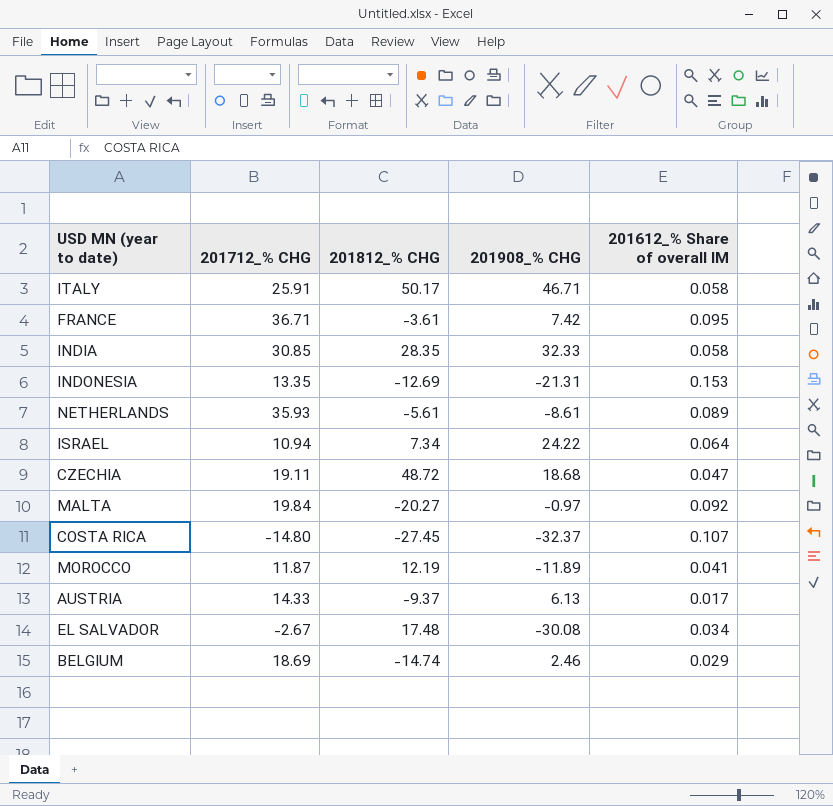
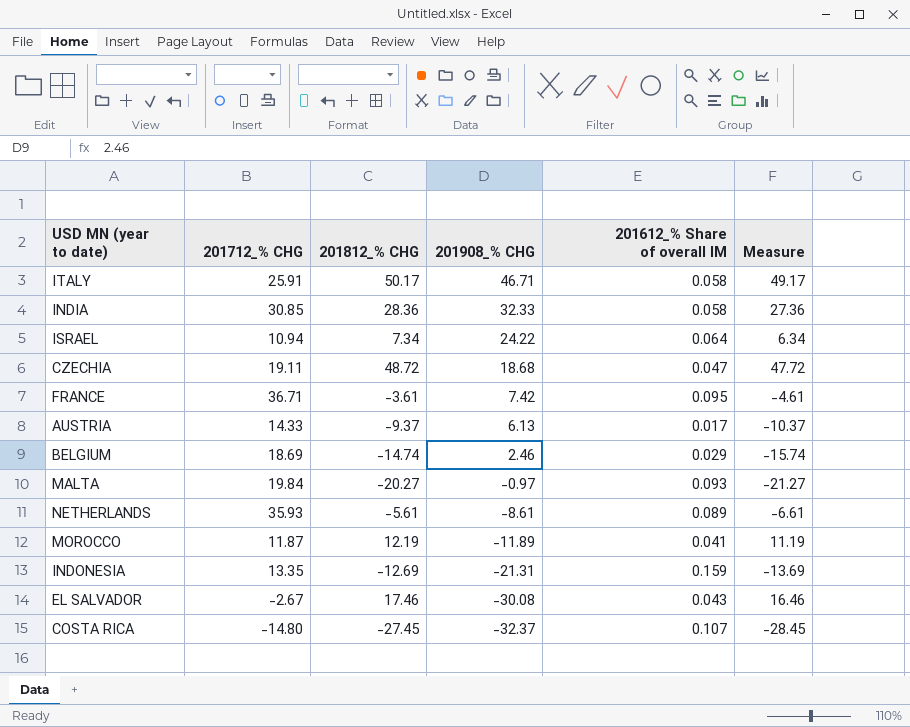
row order: none -> 201908_% CHG descending
column Measure | formula: none -> [201812_% CHG] - 1
INDIA | 201812_% CHG: 28.35 -> 28.36
MALTA | 201612_% Share of overall IM: 0.092 -> 0.093
INDONESIA | 201612_% Share of overall IM: 0.153 -> 0.159
EL SALVADOR | 201812_% CHG: 17.48 -> 17.46
EL SALVADOR | 201612_% Share of overall IM: 0.034 -> 0.043

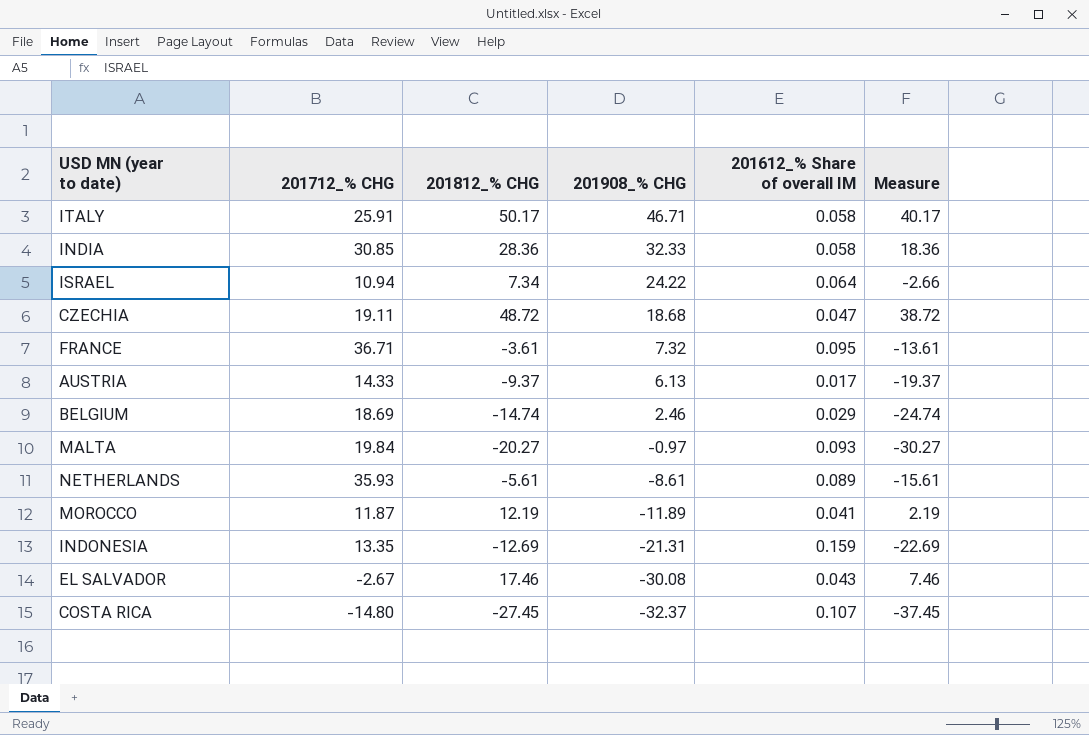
column Measure | formula: [201812_% CHG] - 1 -> [201812_% CHG] - 10
FRANCE | 201908_% CHG: 7.42 -> 7.32

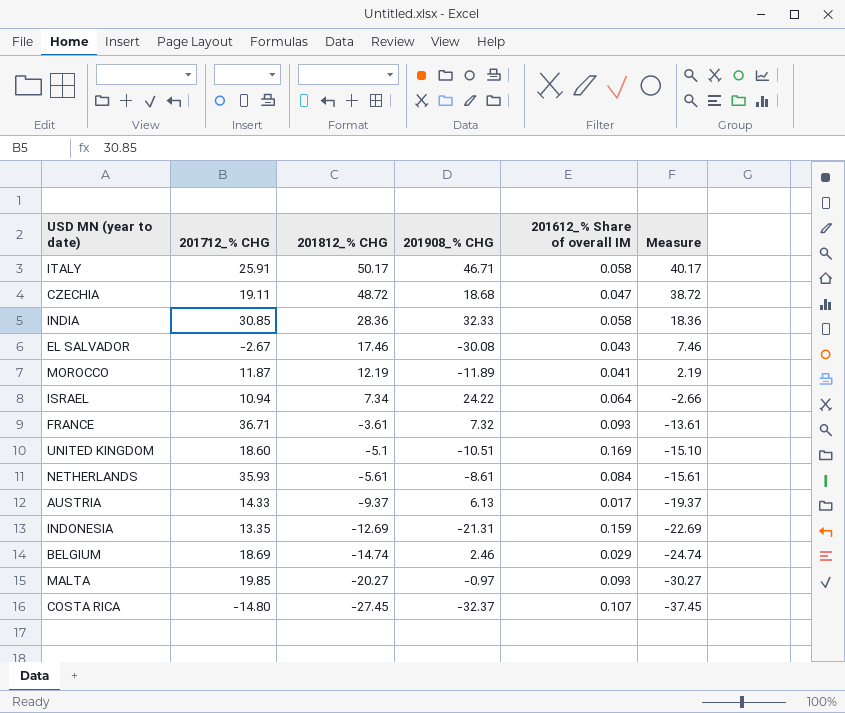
row order: 201908_% CHG descending -> 201812_% CHG descending
FRANCE | 201612_% Share of overall IM: 0.095 -> 0.093
row UNITED KINGDOM: none -> 18.60 | -5.1 | -10.51 | 0.169 | -15.10
NETHERLANDS | 201612_% Share of overall IM: 0.089 -> 0.084
MALTA | 201712_% CHG: 19.84 -> 19.85

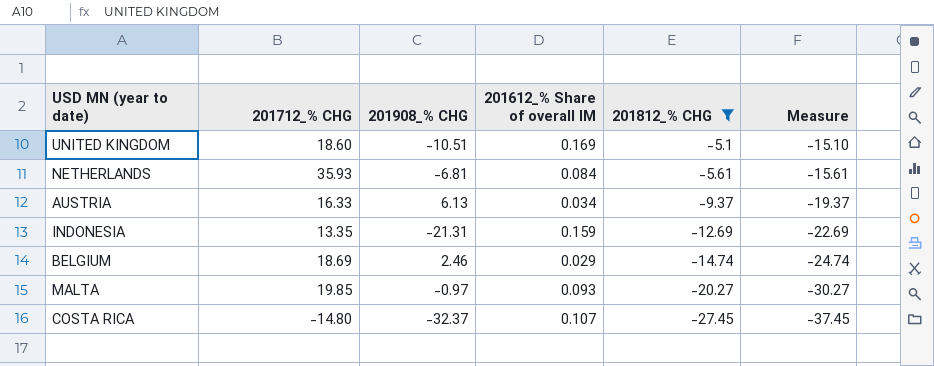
filter: none -> 201812_% CHG <= -5.1
column 201812_% CHG | position: 3 -> 5
NETHERLANDS | 201908_% CHG: -8.61 -> -6.81
AUSTRIA | 201712_% CHG: 14.33 -> 16.33
AUSTRIA | 201612_% Share of overall IM: 0.017 -> 0.034

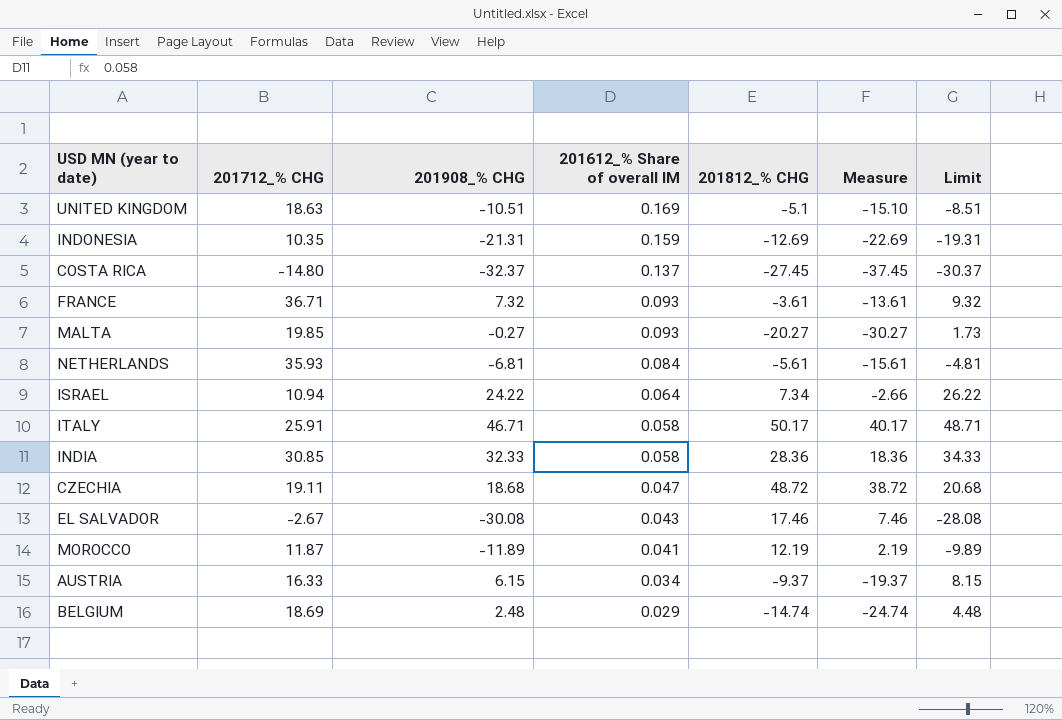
filter: 201812_% CHG <= -5.1 -> none
row order: 201812_% CHG descending -> 201612_% Share of overall IM descending
column Limit | formula: none -> [201908_% CHG] + 2
UNITED KINGDOM | 201712_% CHG: 18.60 -> 18.63
INDONESIA | 201712_% CHG: 13.35 -> 10.35
COSTA RICA | 201612_% Share of overall IM: 0.107 -> 0.137
MALTA | 201908_% CHG: -0.97 -> -0.27
AUSTRIA | 201908_% CHG: 6.13 -> 6.15
BELGIUM | 201908_% CHG: 2.46 -> 2.48

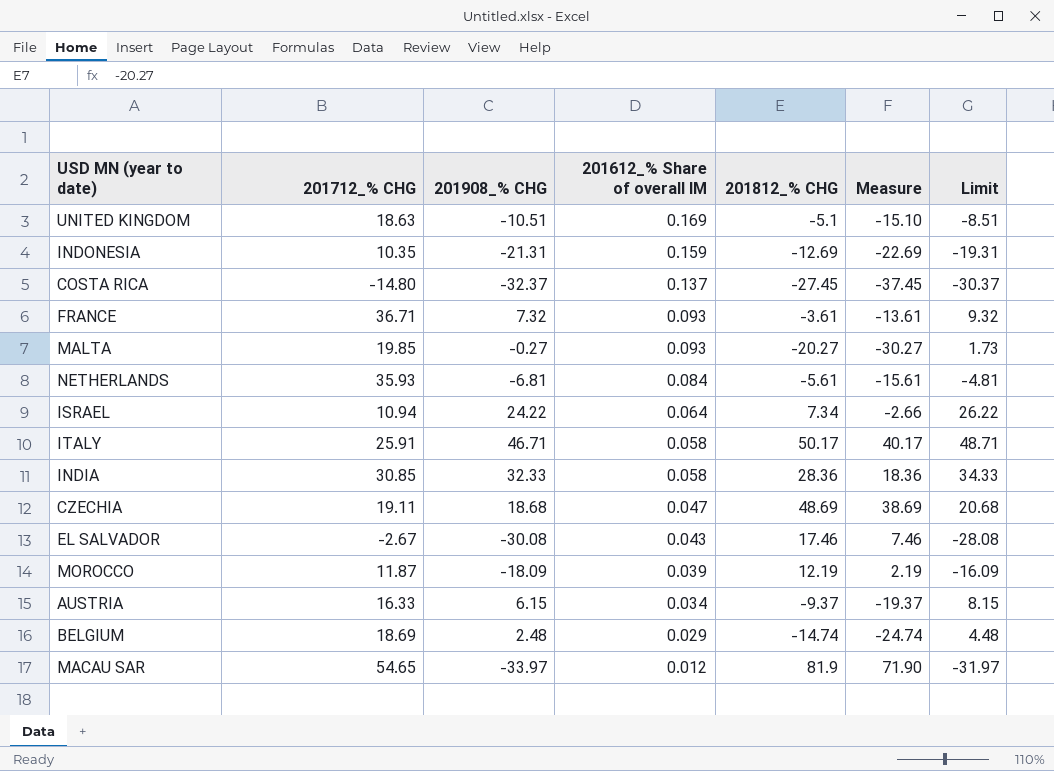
CZECHIA | 201812_% CHG: 48.72 -> 48.69
CZECHIA | Measure: 38.72 -> 38.69
MOROCCO | 201908_% CHG: -11.89 -> -18.09
MOROCCO | 201612_% Share of overall IM: 0.041 -> 0.039
MOROCCO | Limit: -9.89 -> -16.09
row MACAU SAR: none -> 54.65 | -33.97 | 0.012 | 81.9 | 71.90 | -31.97

